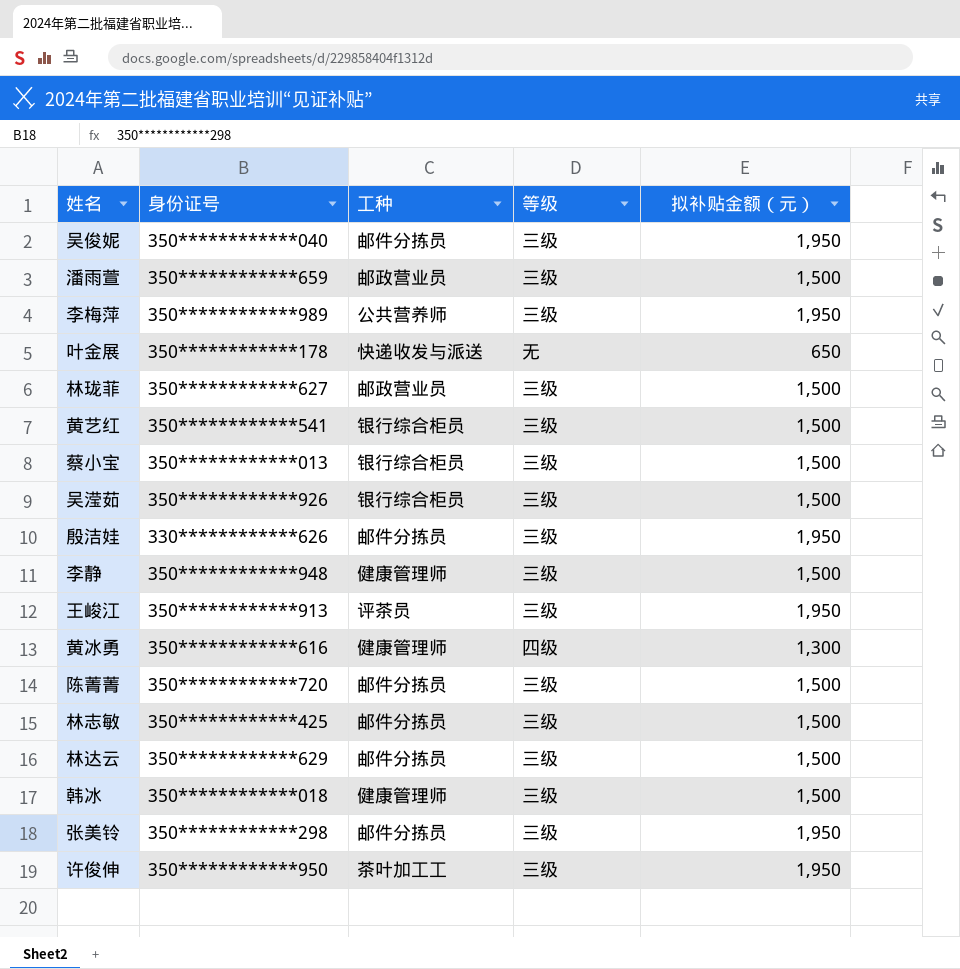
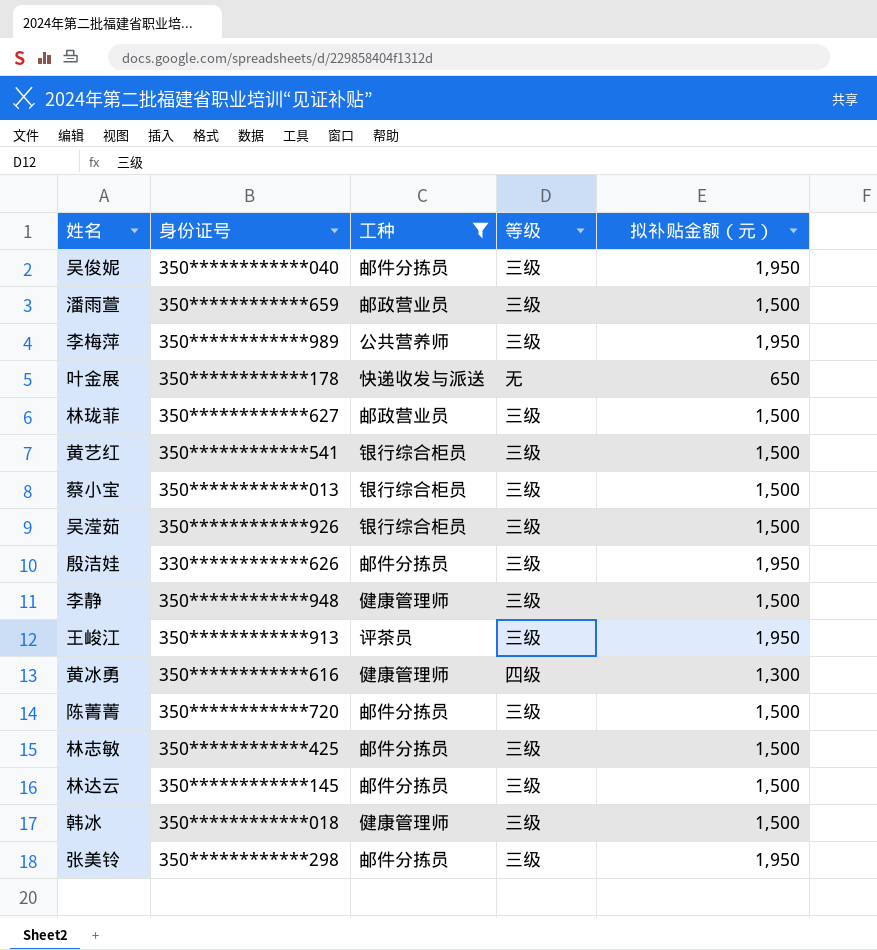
filter: none -> 工种 != 茶叶加工工
林达云 | 身份证号: 350************629 -> 350************145

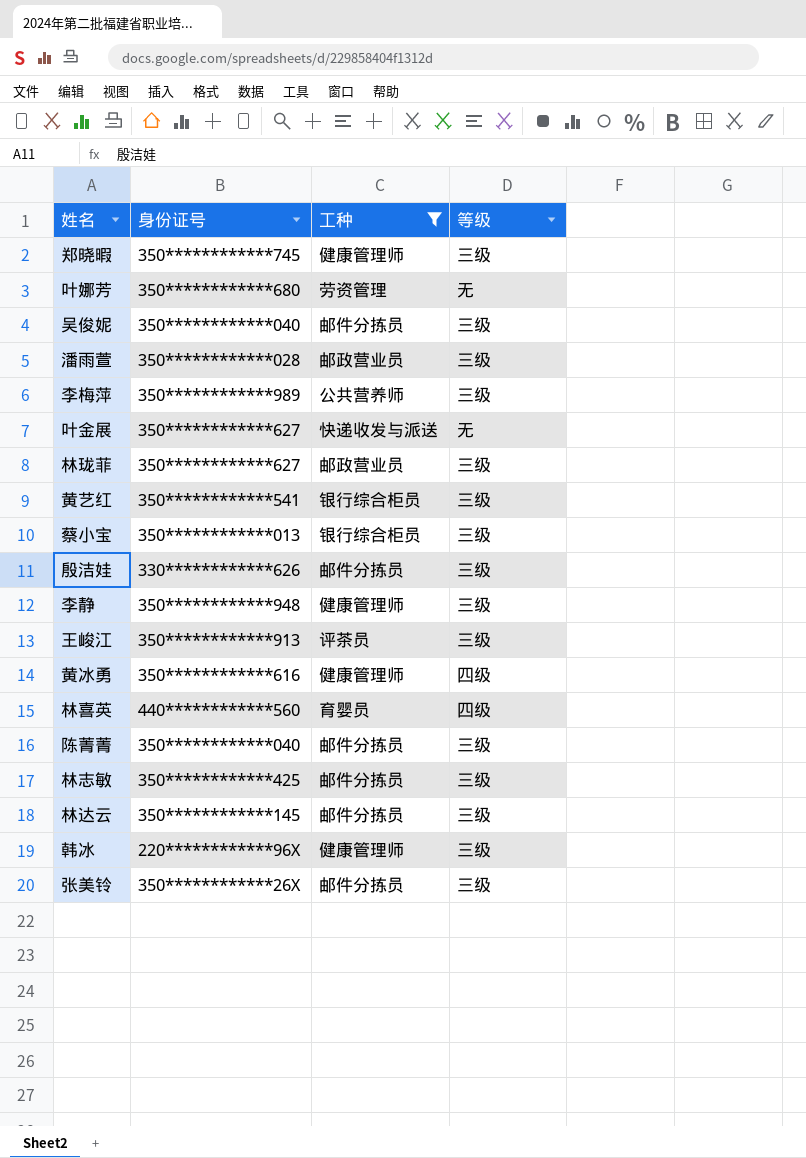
column 拟补贴金额（元） | position: 5 -> none
row 吴滢茹: 350************926 | 银行综合柜员 | 三级 | 1,500 -> none
row 郑晓暇: none -> 350************745 | 健康管理师 | 三级
row 叶娜芳: none -> 350************680 | 劳资管理 | 无
潘雨萱 | 身份证号: 350************659 -> 350************028
叶金展 | 身份证号: 350************178 -> 350************627
row 林喜英: none -> 440************560 | 育婴员 | 四级
陈菁菁 | 身份证号: 350************720 -> 350************040
韩冰 | 身份证号: 350************018 -> 220************96X
张美铃 | 身份证号: 350************298 -> 350************26X

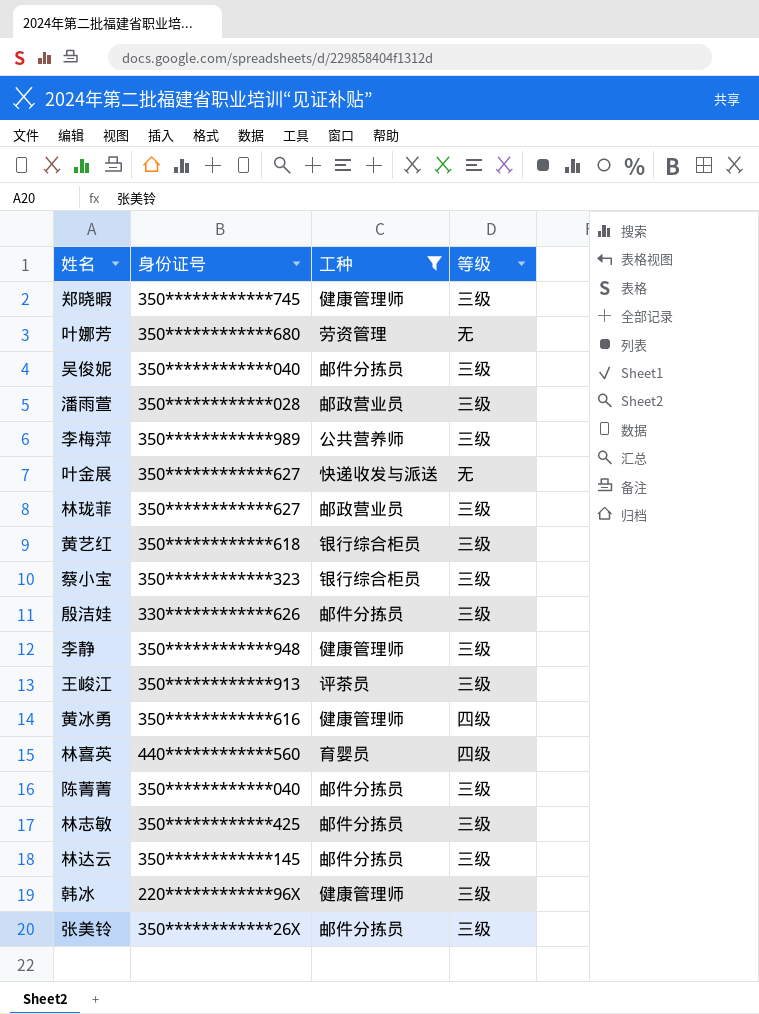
黄艺红 | 身份证号: 350************541 -> 350************618
蔡小宝 | 身份证号: 350************013 -> 350************323

